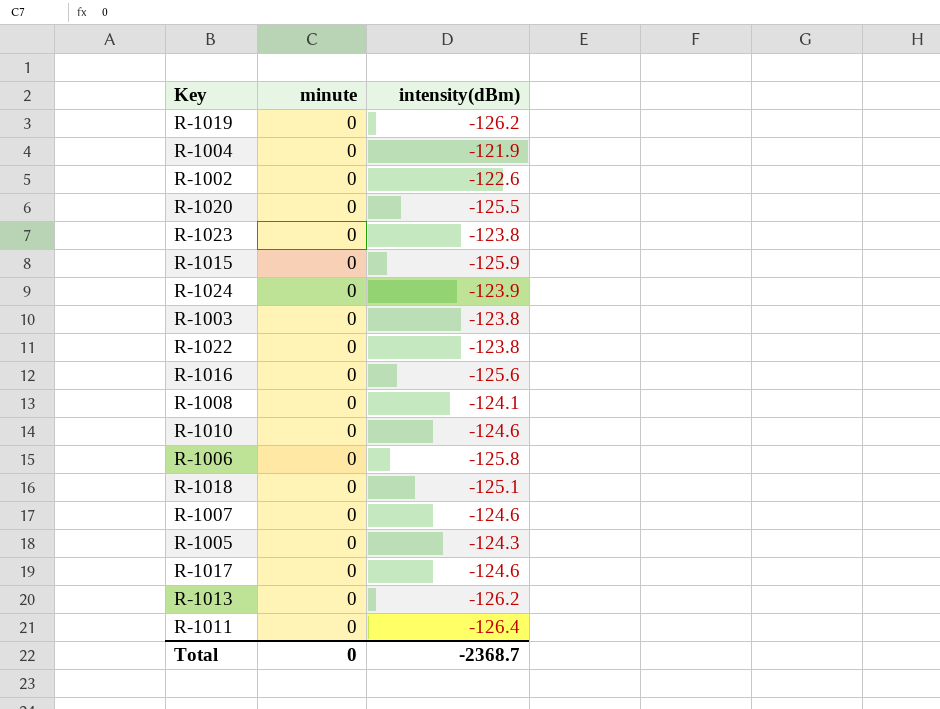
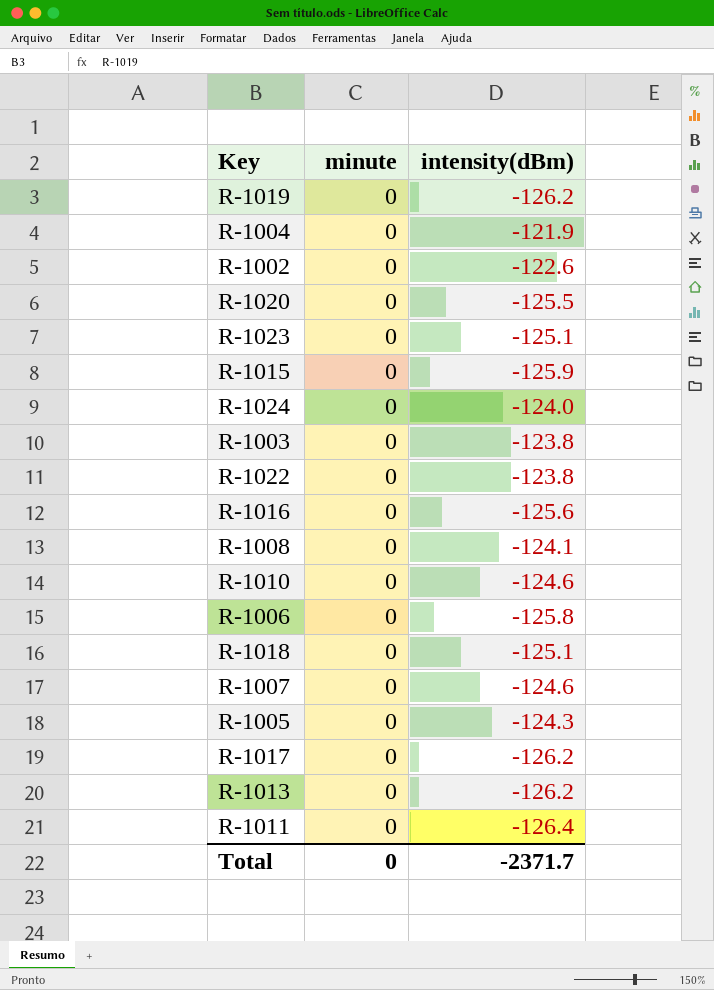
R-1023 | intensity(dBm): -123.8 -> -125.1
R-1024 | intensity(dBm): -123.9 -> -124.0
R-1017 | intensity(dBm): -124.6 -> -126.2
Total | intensity(dBm): -2368.7 -> -2371.7

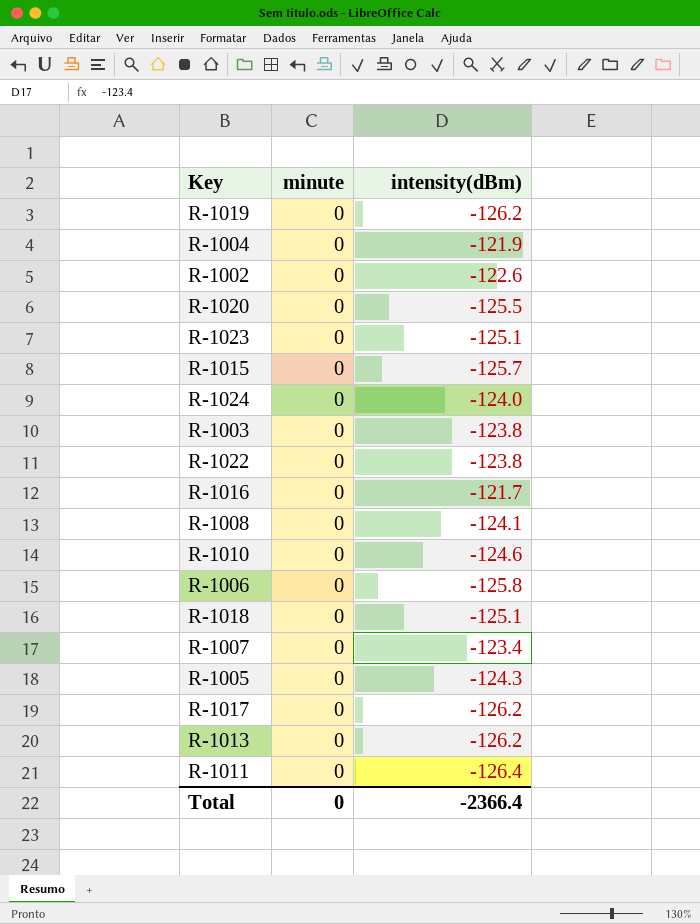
R-1015 | intensity(dBm): -125.9 -> -125.7
R-1016 | intensity(dBm): -125.6 -> -121.7
R-1007 | intensity(dBm): -124.6 -> -123.4
Total | intensity(dBm): -2371.7 -> -2366.4

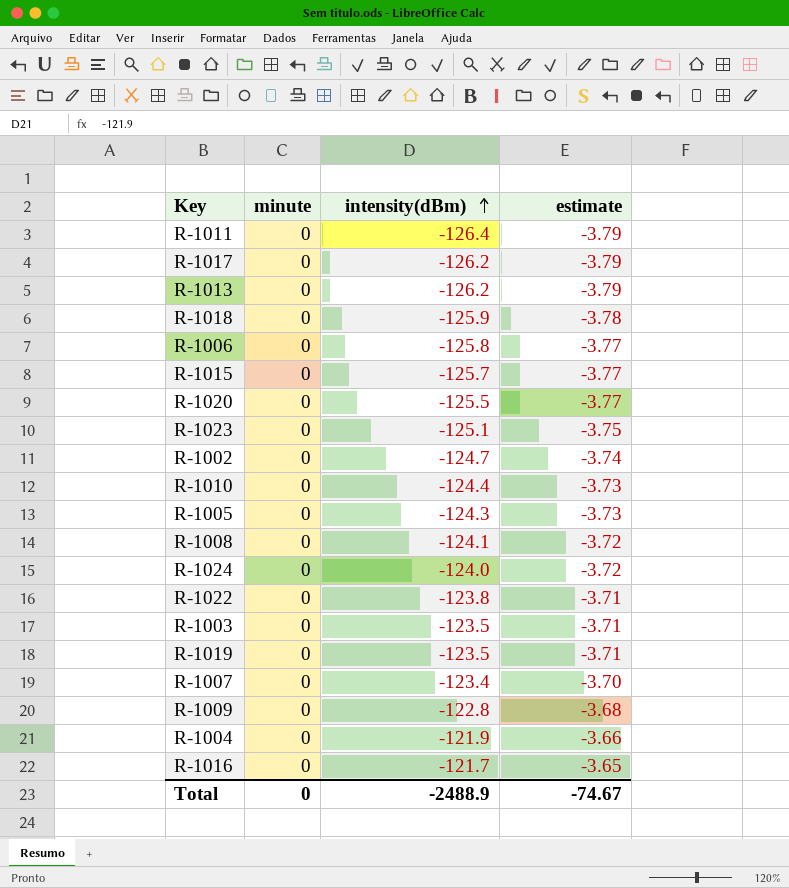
row order: none -> intensity(dBm) ascending
column estimate | formula: none -> [intensity(dBm)] * 0.03
R-1018 | intensity(dBm): -125.1 -> -125.9
R-1002 | intensity(dBm): -122.6 -> -124.7
R-1010 | intensity(dBm): -124.6 -> -124.4
R-1003 | intensity(dBm): -123.8 -> -123.5
R-1019 | intensity(dBm): -126.2 -> -123.5
row R-1009: none -> 0 | -122.8 | -3.68
Total | intensity(dBm): -2366.4 -> -2488.9

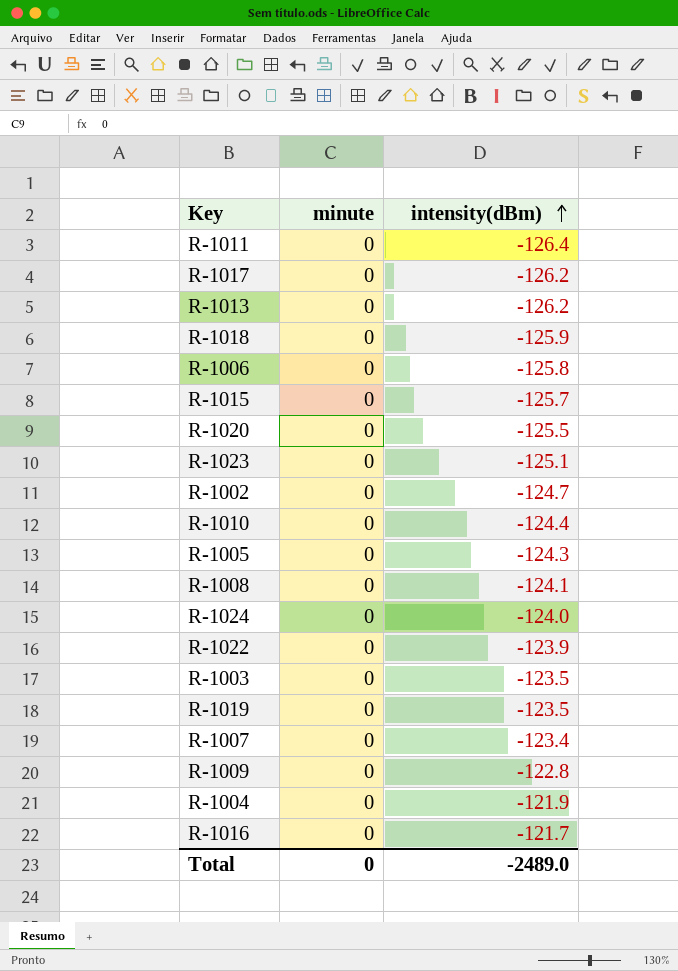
column estimate | formula: [intensity(dBm)] * 0.03 -> none
R-1022 | intensity(dBm): -123.8 -> -123.9
Total | intensity(dBm): -2488.9 -> -2489.0

